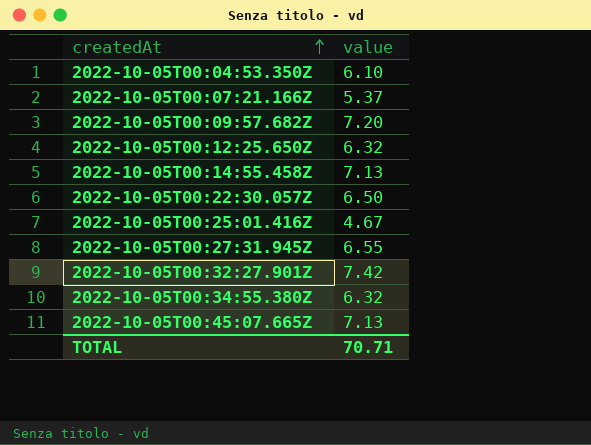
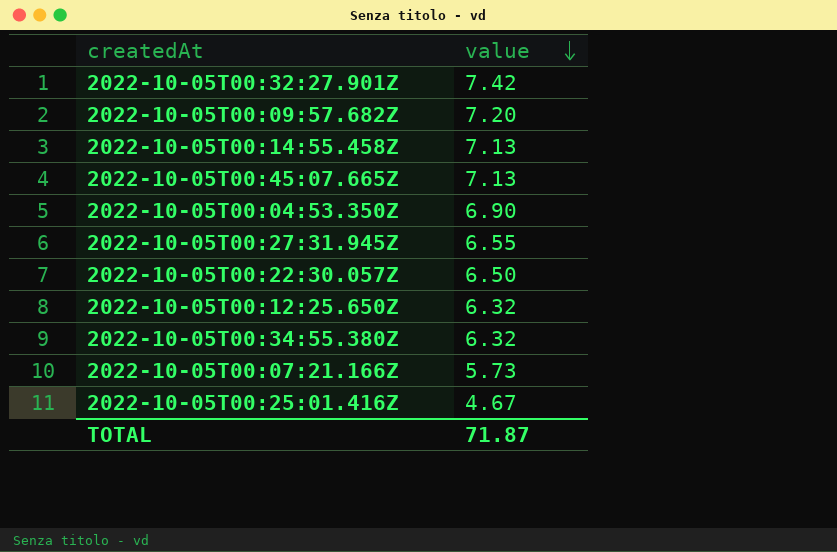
row order: createdAt ascending -> value descending
2022-10-05T00:04:53.350Z | value: 6.10 -> 6.90
2022-10-05T00:07:21.166Z | value: 5.37 -> 5.73
TOTAL | value: 70.71 -> 71.87

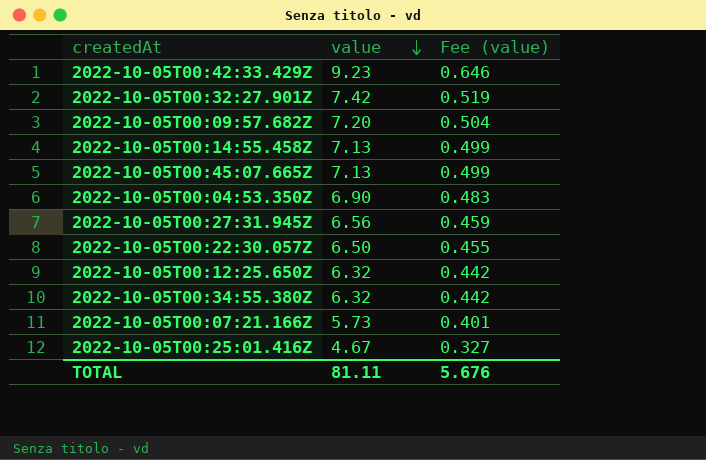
column Fee (value) | formula: none -> [value] * 0.07
row 2022-10-05T00:42:33.429Z: none -> 9.23 | 0.646
2022-10-05T00:27:31.945Z | value: 6.55 -> 6.56
TOTAL | value: 71.87 -> 81.11

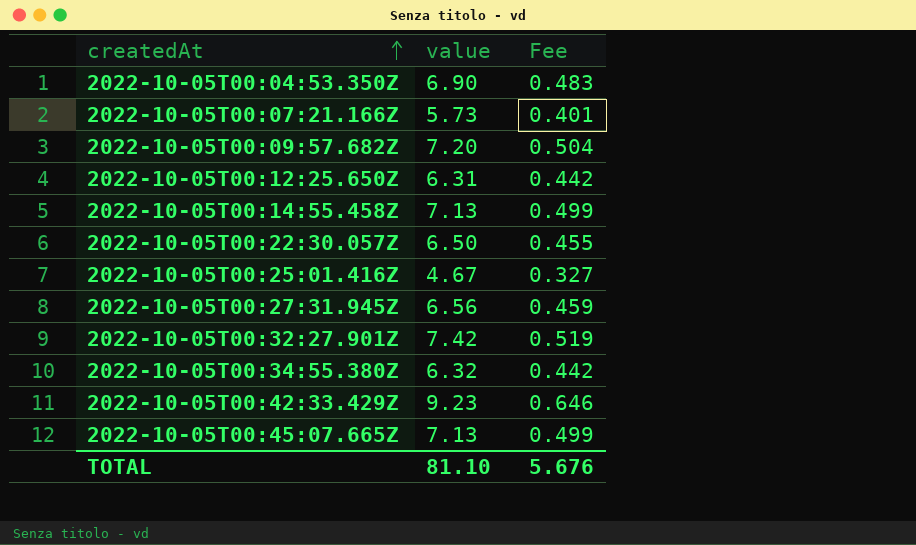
row order: value descending -> createdAt ascending
column name: Fee (value) -> Fee
2022-10-05T00:12:25.650Z | value: 6.32 -> 6.31
TOTAL | value: 81.11 -> 81.10

